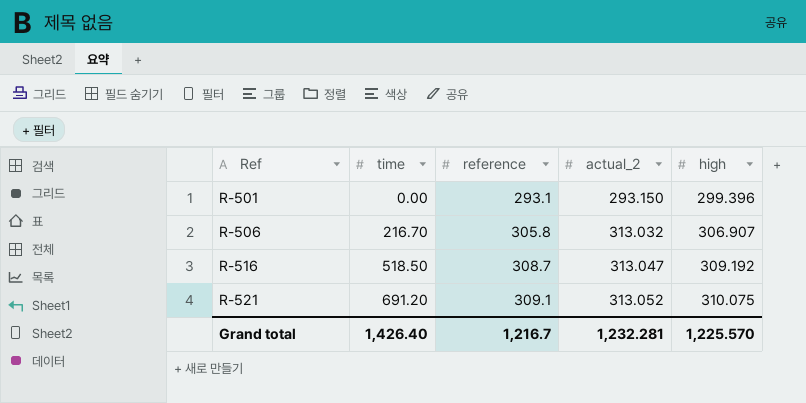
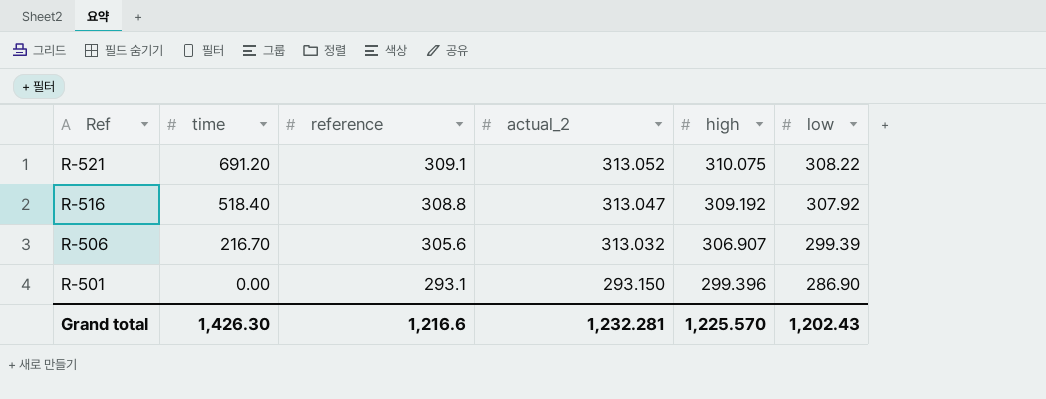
row order: Ref ascending -> Ref descending
column low | position: none -> 6
R-516 | time: 518.50 -> 518.40
R-516 | reference: 308.7 -> 308.8
R-506 | reference: 305.8 -> 305.6
Grand total | time: 1,426.40 -> 1,426.30
Grand total | reference: 1,216.7 -> 1,216.6

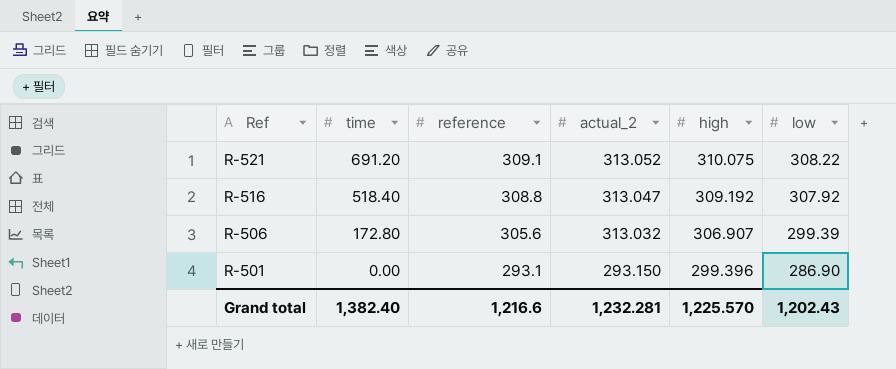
R-506 | time: 216.70 -> 172.80
Grand total | time: 1,426.30 -> 1,382.40

